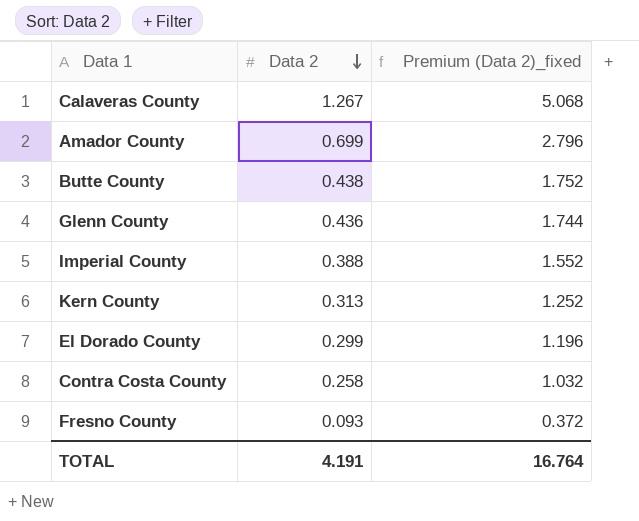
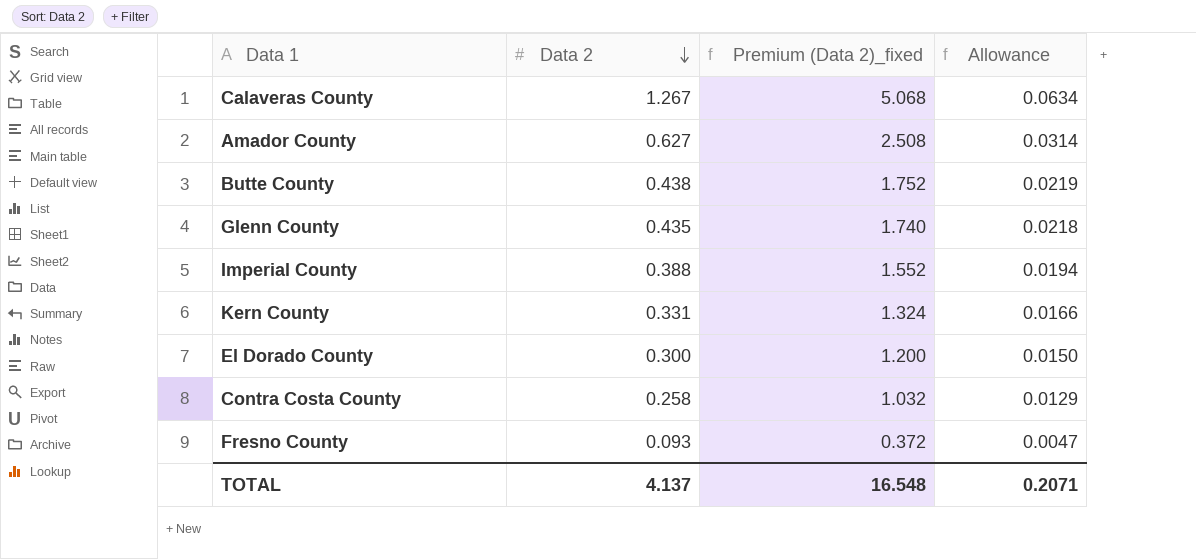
column Allowance | formula: none -> [Data 2] * 0.05
Amador County | Data 2: 0.699 -> 0.627
Amador County | Premium (Data 2)_fixed: 2.796 -> 2.508
Glenn County | Data 2: 0.436 -> 0.435
Glenn County | Premium (Data 2)_fixed: 1.744 -> 1.740
Kern County | Data 2: 0.313 -> 0.331
Kern County | Premium (Data 2)_fixed: 1.252 -> 1.324
El Dorado County | Data 2: 0.299 -> 0.300
El Dorado County | Premium (Data 2)_fixed: 1.196 -> 1.200
TOTAL | Data 2: 4.191 -> 4.137
TOTAL | Premium (Data 2)_fixed: 16.764 -> 16.548

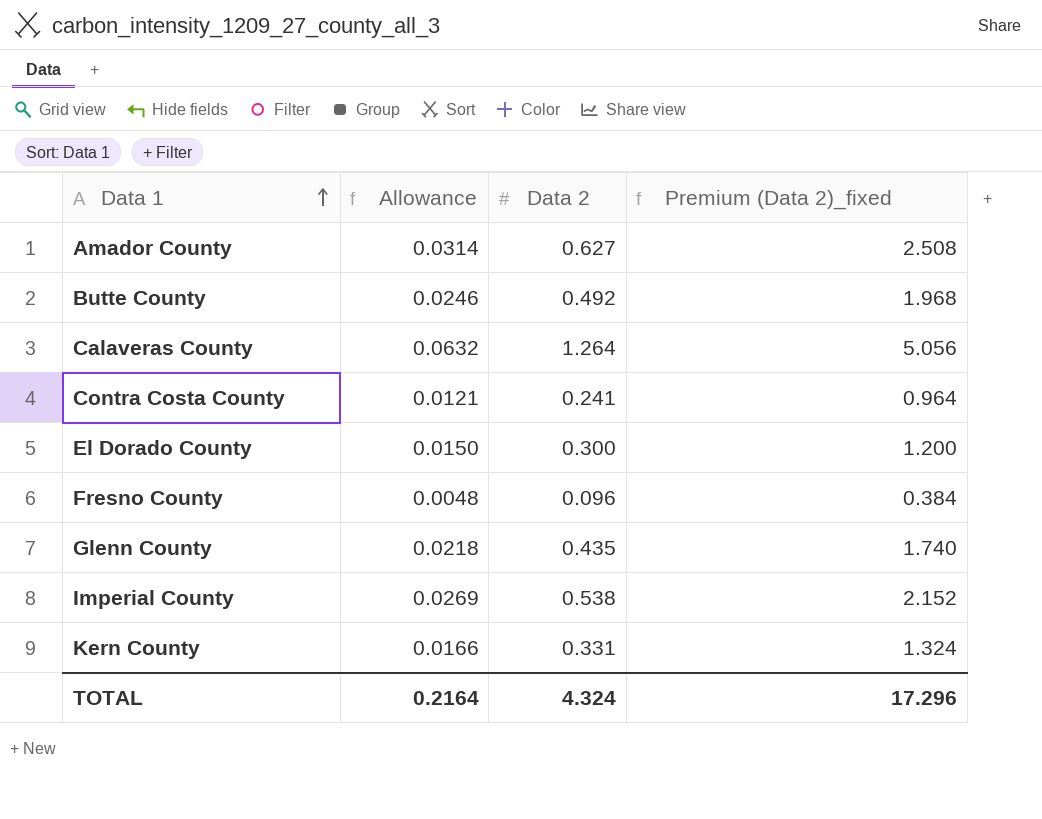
row order: Data 2 descending -> Data 1 ascending
column Allowance | position: 4 -> 2
Butte County | Allowance: 0.0219 -> 0.0246
Butte County | Data 2: 0.438 -> 0.492
Butte County | Premium (Data 2)_fixed: 1.752 -> 1.968
Calaveras County | Allowance: 0.0634 -> 0.0632
Calaveras County | Data 2: 1.267 -> 1.264
Calaveras County | Premium (Data 2)_fixed: 5.068 -> 5.056
Contra Costa County | Allowance: 0.0129 -> 0.0121
Contra Costa County | Data 2: 0.258 -> 0.241
Contra Costa County | Premium (Data 2)_fixed: 1.032 -> 0.964
Fresno County | Allowance: 0.0047 -> 0.0048
Fresno County | Data 2: 0.093 -> 0.096
Fresno County | Premium (Data 2)_fixed: 0.372 -> 0.384
Imperial County | Allowance: 0.0194 -> 0.0269
Imperial County | Data 2: 0.388 -> 0.538
Imperial County | Premium (Data 2)_fixed: 1.552 -> 2.152
TOTAL | Allowance: 0.2071 -> 0.2164
TOTAL | Data 2: 4.137 -> 4.324
TOTAL | Premium (Data 2)_fixed: 16.548 -> 17.296

